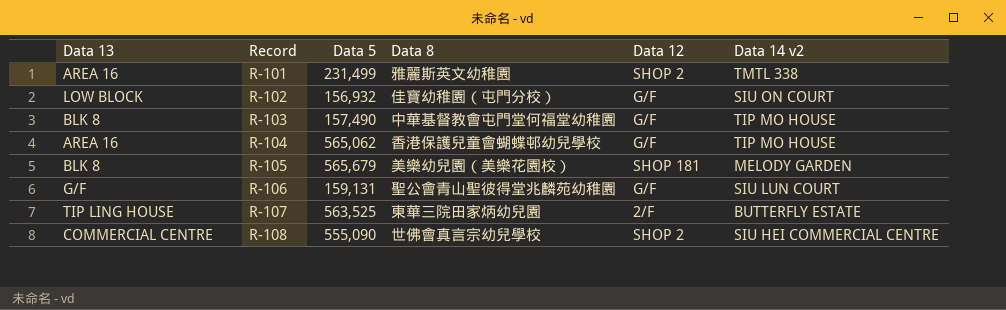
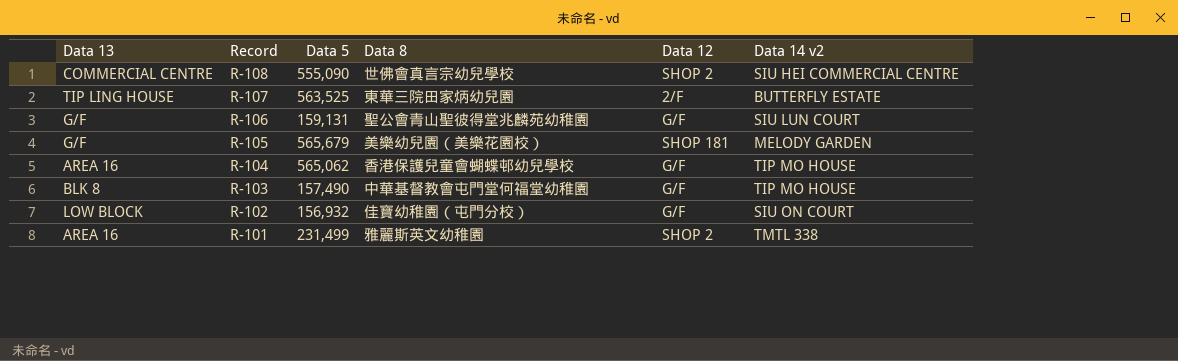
row order: Record ascending -> Record descending
R-105 | Data 13: BLK 8 -> G/F

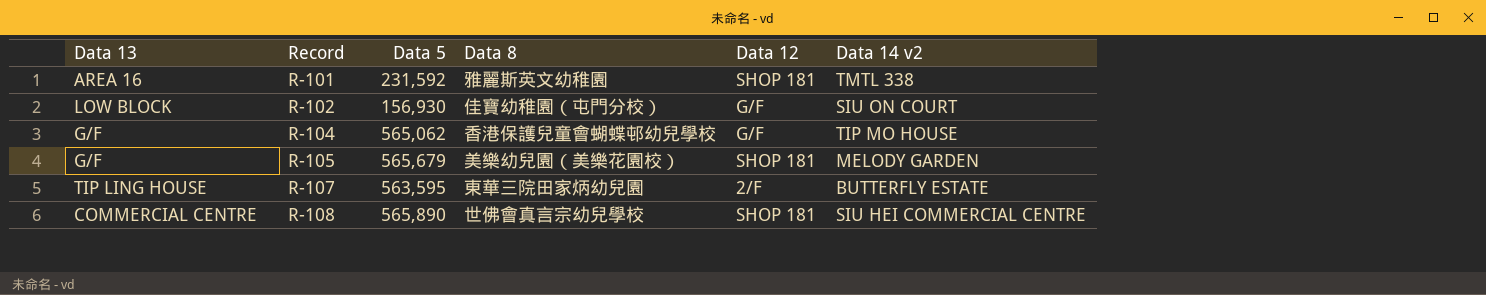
row order: Record descending -> Record ascending
row R-106: G/F | 159,131 | 聖公會青山聖彼得堂兆麟苑幼稚園 | G/F | SIU LUN COURT -> none
row R-103: BLK 8 | 157,490 | 中華基督教會屯門堂何福堂幼稚園 | G/F | TIP MO HOUSE -> none
R-101 | Data 5: 231,499 -> 231,592
R-101 | Data 12: SHOP 2 -> SHOP 181
R-102 | Data 5: 156,932 -> 156,930
R-104 | Data 13: AREA 16 -> G/F
R-107 | Data 5: 563,525 -> 563,595
R-108 | Data 5: 555,090 -> 565,890
R-108 | Data 12: SHOP 2 -> SHOP 181

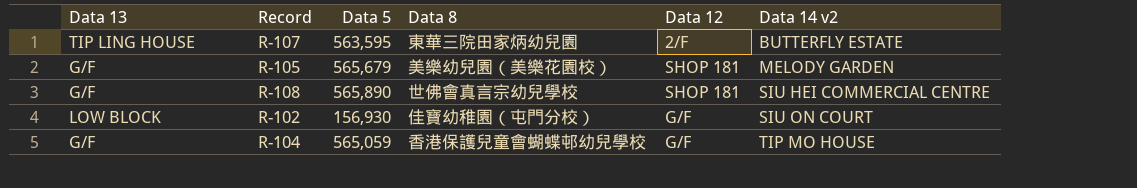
row order: Record ascending -> Data 14 v2 ascending
row R-101: AREA 16 | 231,592 | 雅麗斯英文幼稚園 | SHOP 181 | TMTL 338 -> none
R-108 | Data 13: COMMERCIAL CENTRE -> G/F
R-104 | Data 5: 565,062 -> 565,059

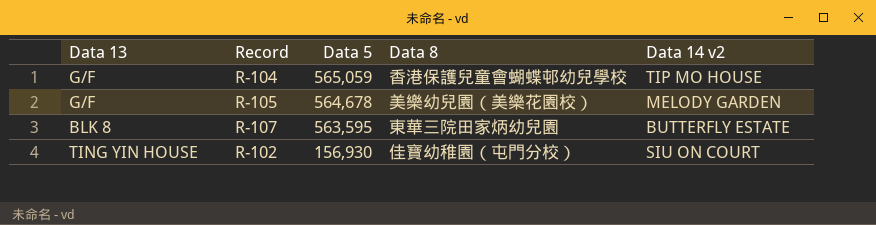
row order: Data 14 v2 ascending -> Data 5 descending
column Data 12 | position: 5 -> none
row R-108: G/F | 565,890 | 世佛會真言宗幼兒學校 | SHOP 181 | SIU HEI COMMERCIAL CENTRE -> none
R-105 | Data 5: 565,679 -> 564,678
R-107 | Data 13: TIP LING HOUSE -> BLK 8
R-102 | Data 13: LOW BLOCK -> TING YIN HOUSE

